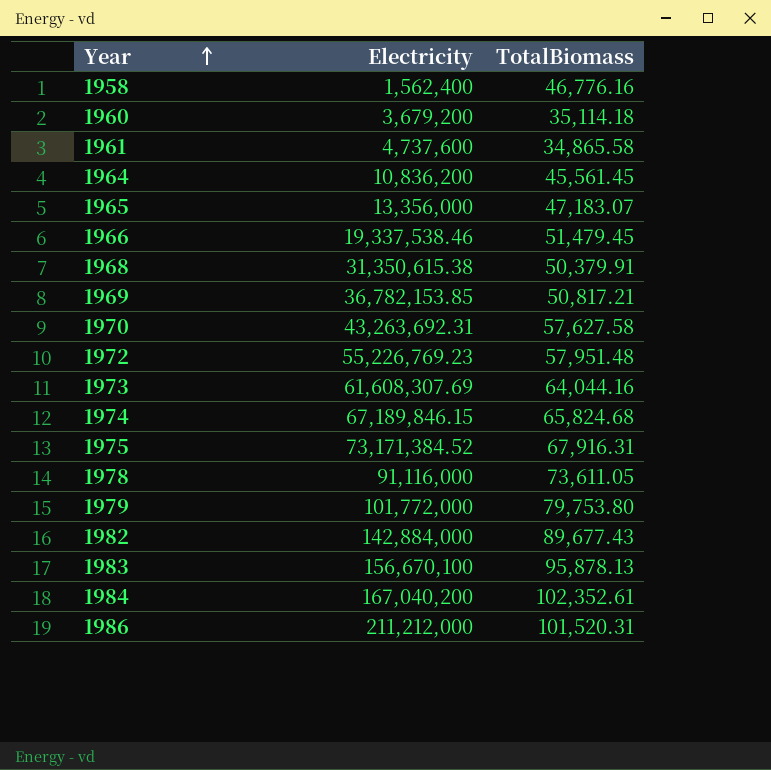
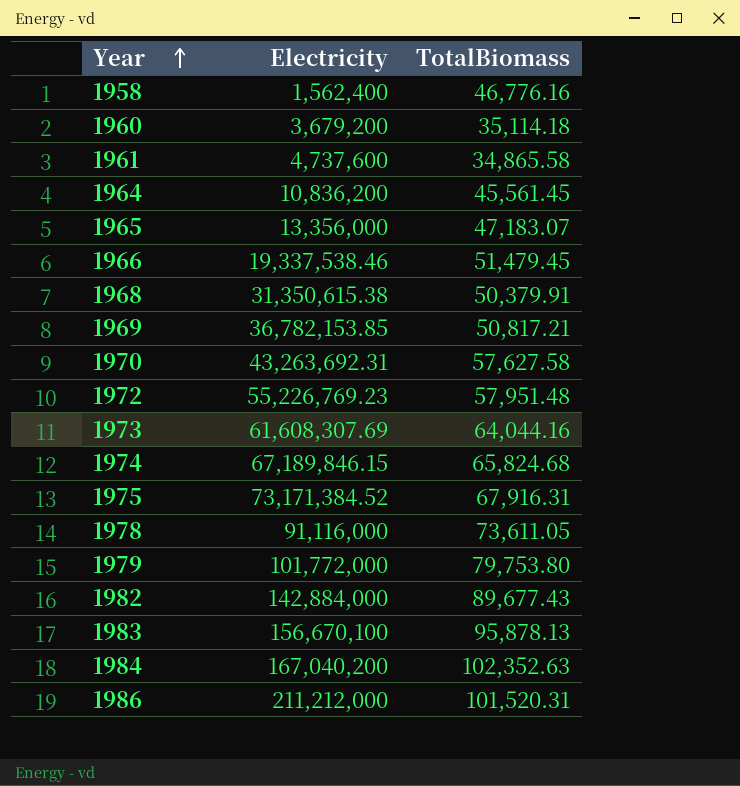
1984 | TotalBiomass: 102,352.61 -> 102,352.63

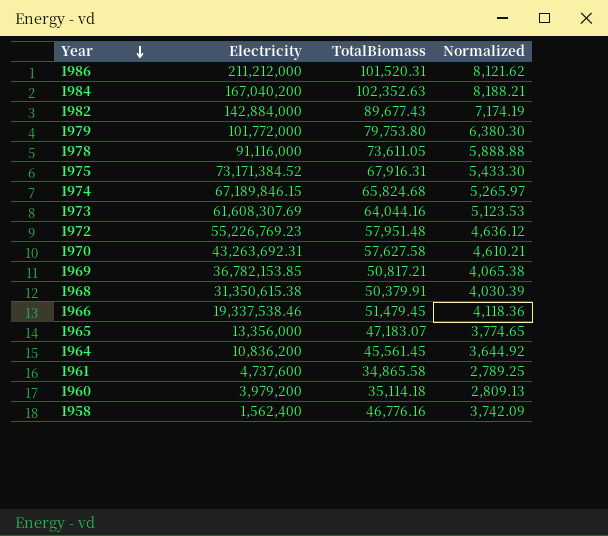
row order: Year ascending -> Year descending
column Normalized | formula: none -> [TotalBiomass] * 0.08
row 1983: 156,670,100 | 95,878.13 -> none
1960 | Electricity: 3,679,200 -> 3,979,200

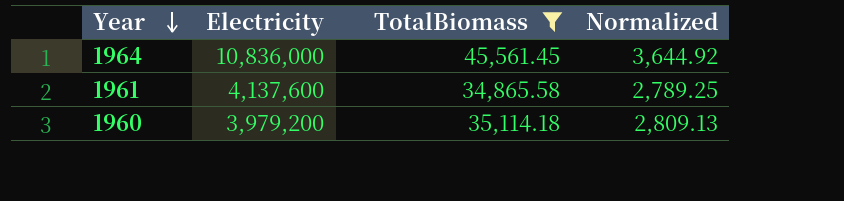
filter: none -> TotalBiomass <= 45,561.45
1964 | Electricity: 10,836,200 -> 10,836,000
1961 | Electricity: 4,737,600 -> 4,137,600

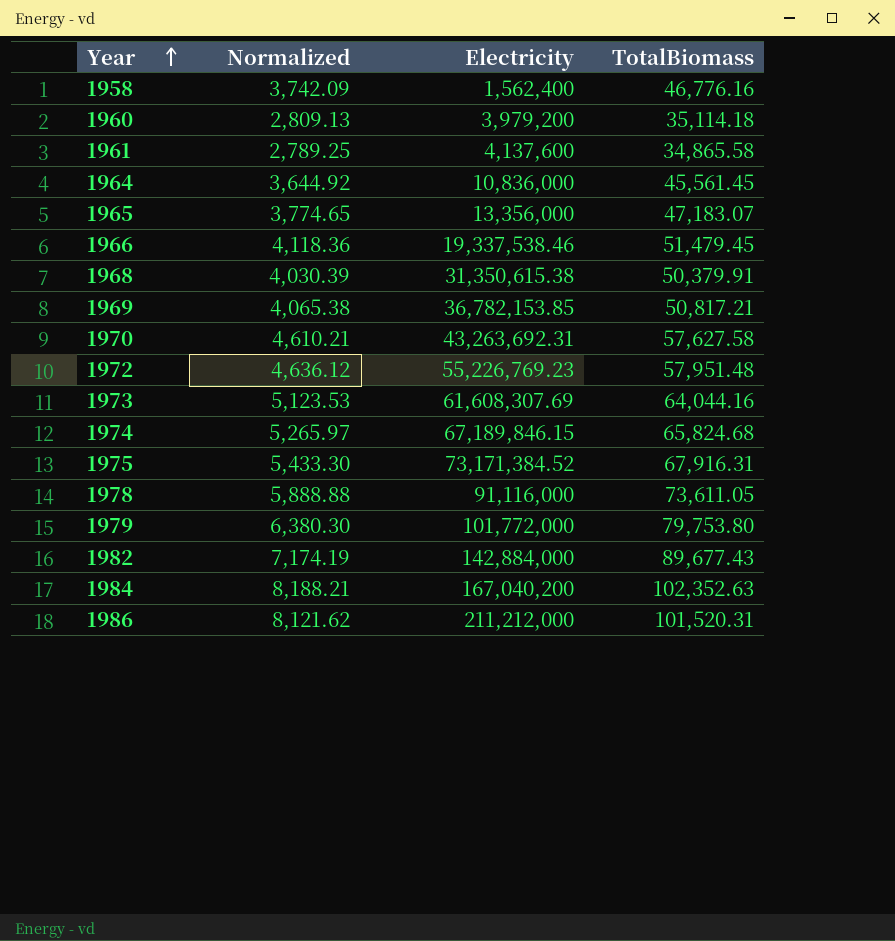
filter: TotalBiomass <= 45,561.45 -> none
row order: Year descending -> Year ascending
column Normalized | position: 4 -> 2

